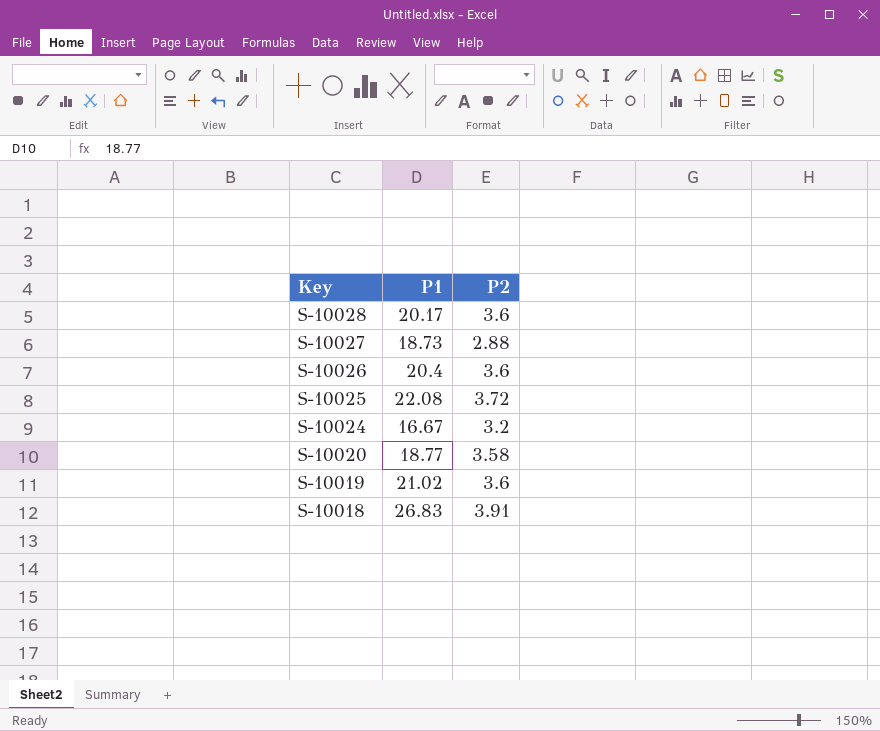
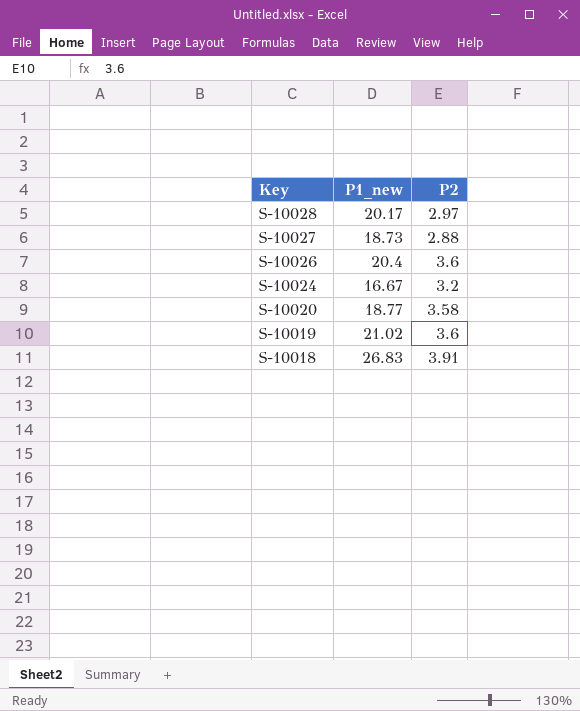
column name: P1 -> P1_new
row S-10025: 22.08 | 3.72 -> none
S-10028 | P2: 3.6 -> 2.97

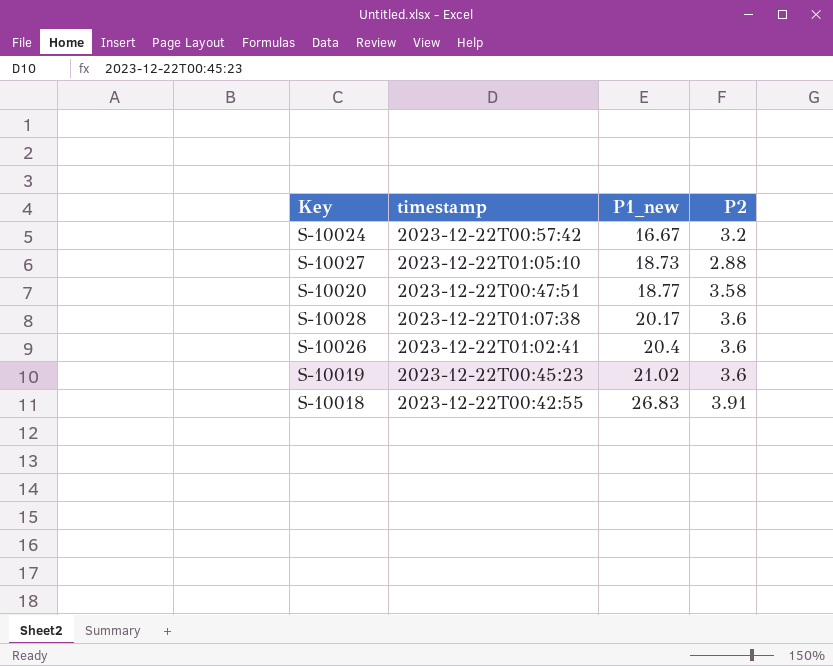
row order: Key descending -> P1_new ascending
column timestamp | position: none -> 2
S-10028 | P2: 2.97 -> 3.6

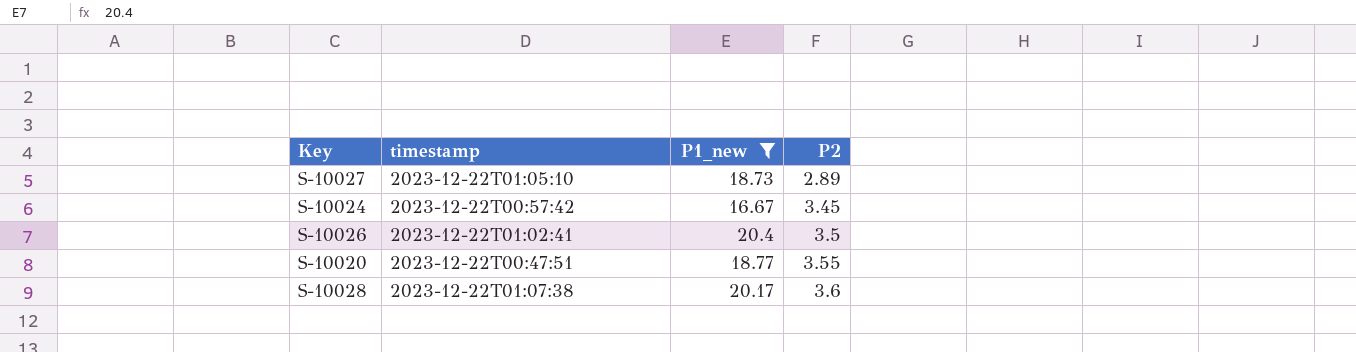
filter: none -> P1_new <= 20.4
row order: P1_new ascending -> P2 ascending
S-10027 | P2: 2.88 -> 2.89
S-10024 | P2: 3.2 -> 3.45
S-10026 | P2: 3.6 -> 3.5
S-10020 | P2: 3.58 -> 3.55

